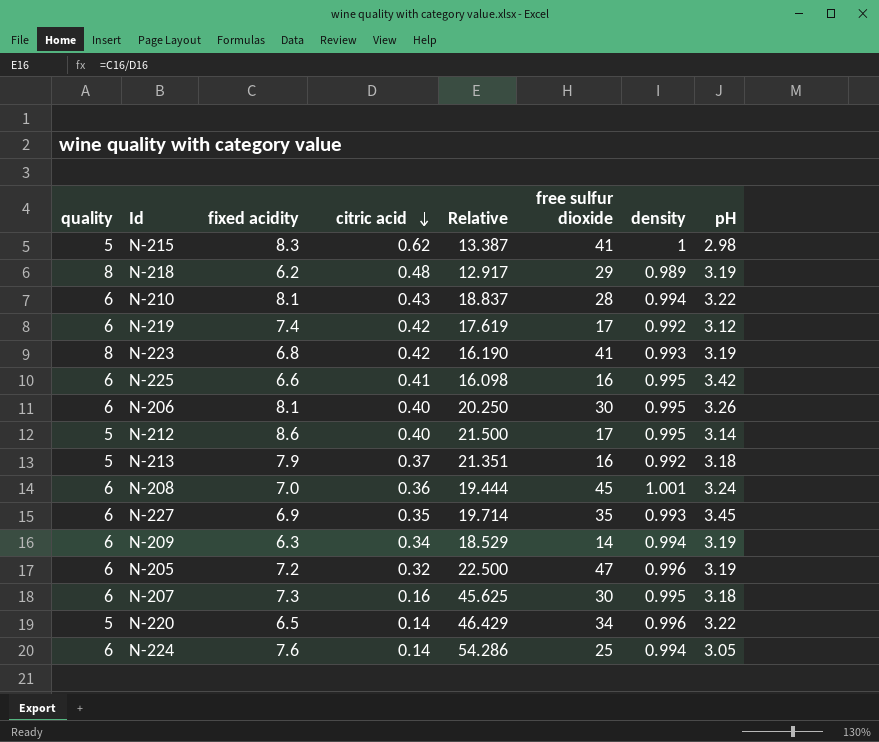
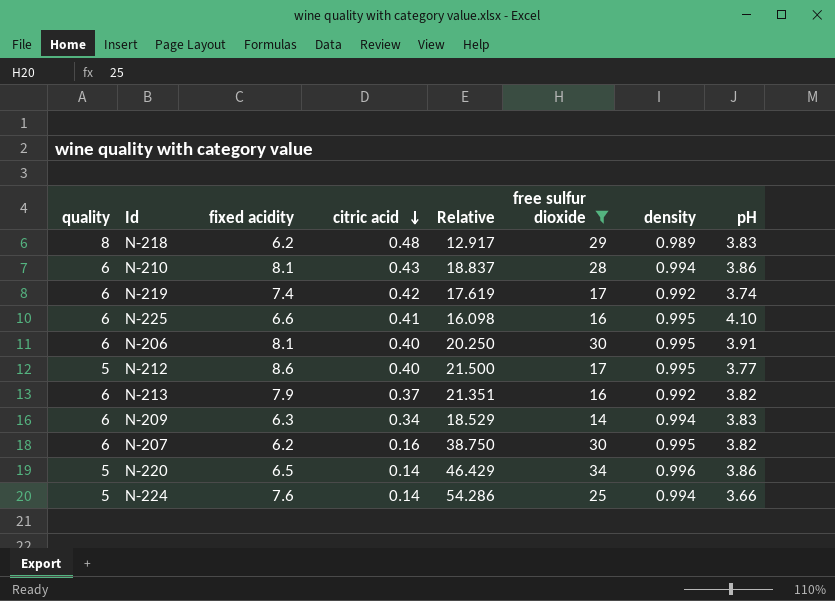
filter: none -> free sulfur dioxide <= 34
N-218 | pH: 3.19 -> 3.83
N-210 | pH: 3.22 -> 3.86
N-219 | pH: 3.12 -> 3.74
N-225 | pH: 3.42 -> 4.10
N-206 | pH: 3.26 -> 3.91
N-212 | pH: 3.14 -> 3.77
N-213 | quality: 5 -> 6
N-213 | pH: 3.18 -> 3.82
N-209 | pH: 3.19 -> 3.83
N-207 | fixed acidity: 7.3 -> 6.2
N-207 | Relative: 45.625 -> 38.750
N-207 | pH: 3.18 -> 3.82
N-220 | pH: 3.22 -> 3.86
N-224 | quality: 6 -> 5
N-224 | pH: 3.05 -> 3.66

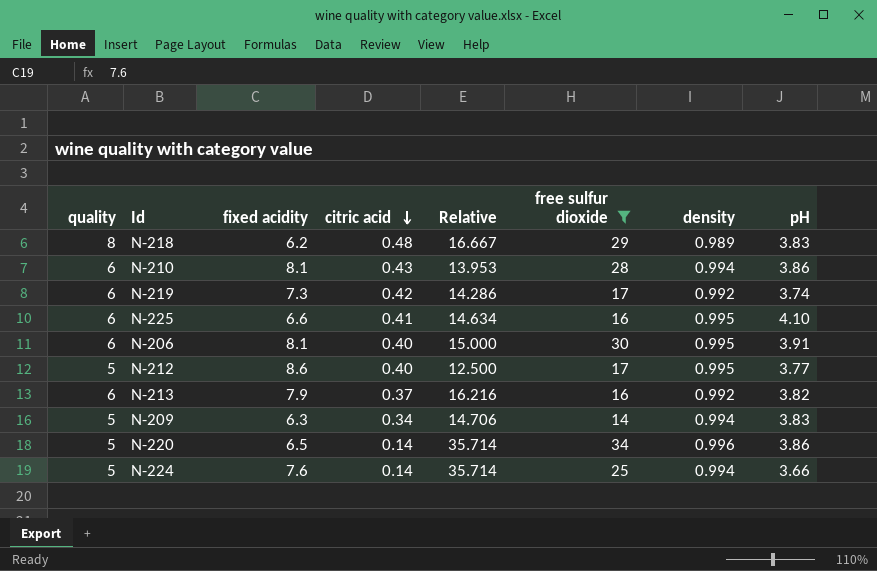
column Relative | formula: [fixed acidity] / [citric acid] -> [quality] / [citric acid]
row N-207: 6 | 6.2 | 0.16 | 38.750 | 30 | 0.995 | 3.82 -> none
N-219 | fixed acidity: 7.4 -> 7.3
N-209 | quality: 6 -> 5

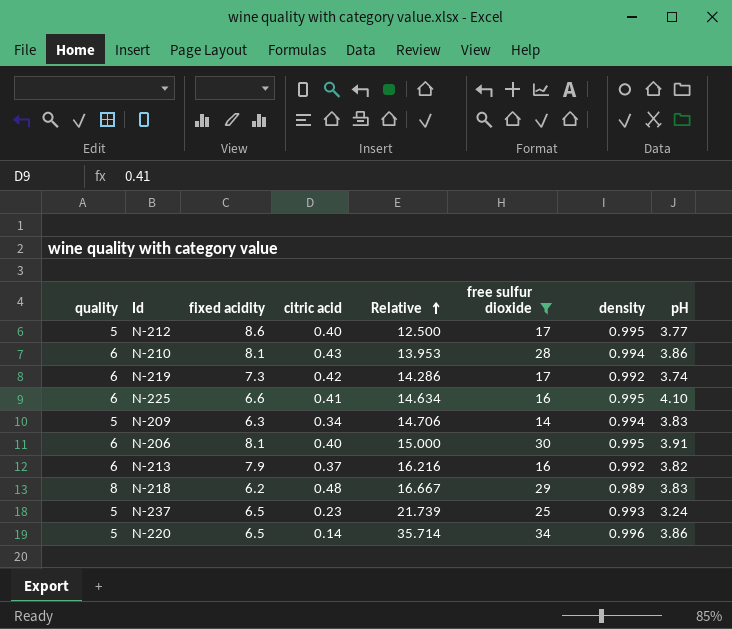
row order: citric acid descending -> Relative ascending
row N-224: 5 | 7.6 | 0.14 | 35.714 | 25 | 0.994 | 3.66 -> none
row N-237: none -> 5 | 6.5 | 0.23 | 21.739 | 25 | 0.993 | 3.24

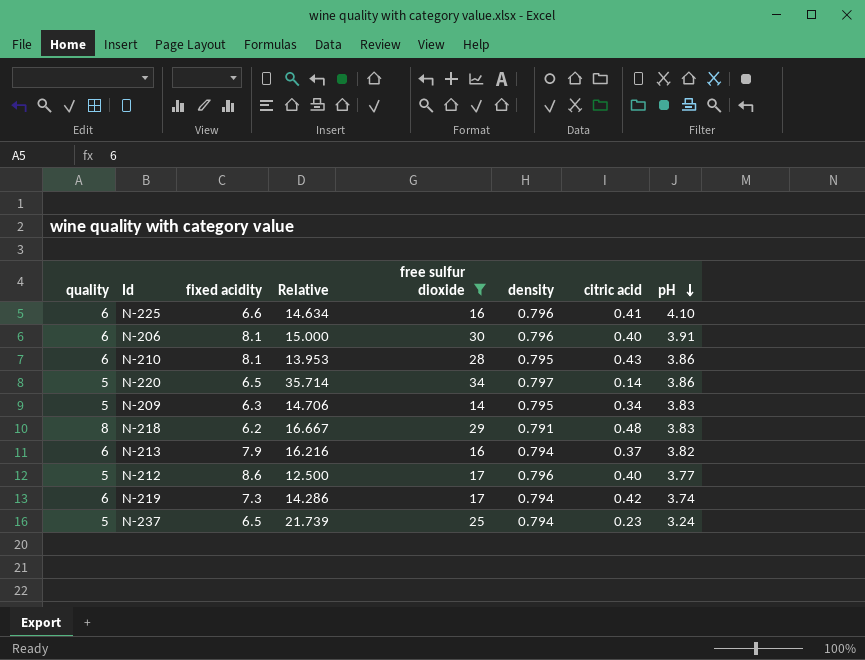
row order: Relative ascending -> pH descending
column citric acid | position: 4 -> 7
N-225 | density: 0.995 -> 0.796
N-206 | density: 0.995 -> 0.796
N-210 | density: 0.994 -> 0.795
N-220 | density: 0.996 -> 0.797
N-209 | density: 0.994 -> 0.795
N-218 | density: 0.989 -> 0.791
N-213 | density: 0.992 -> 0.794
N-212 | density: 0.995 -> 0.796
N-219 | density: 0.992 -> 0.794
N-237 | density: 0.993 -> 0.794

